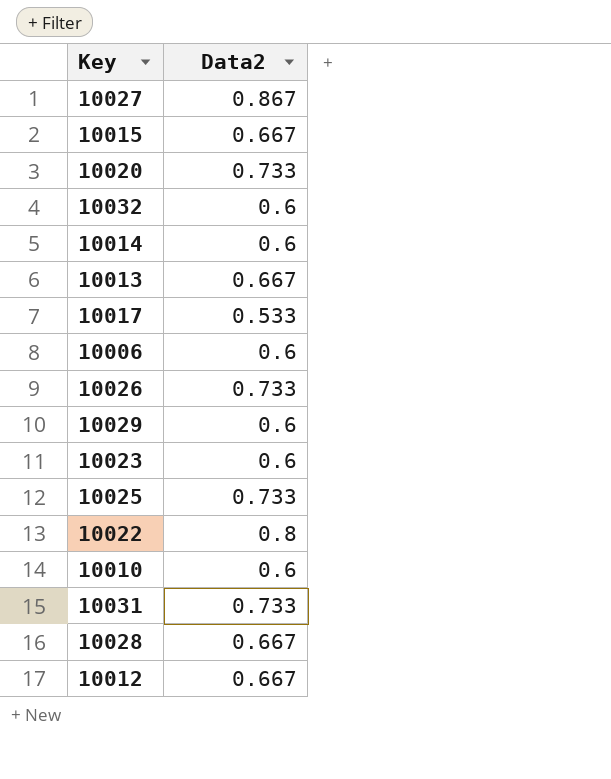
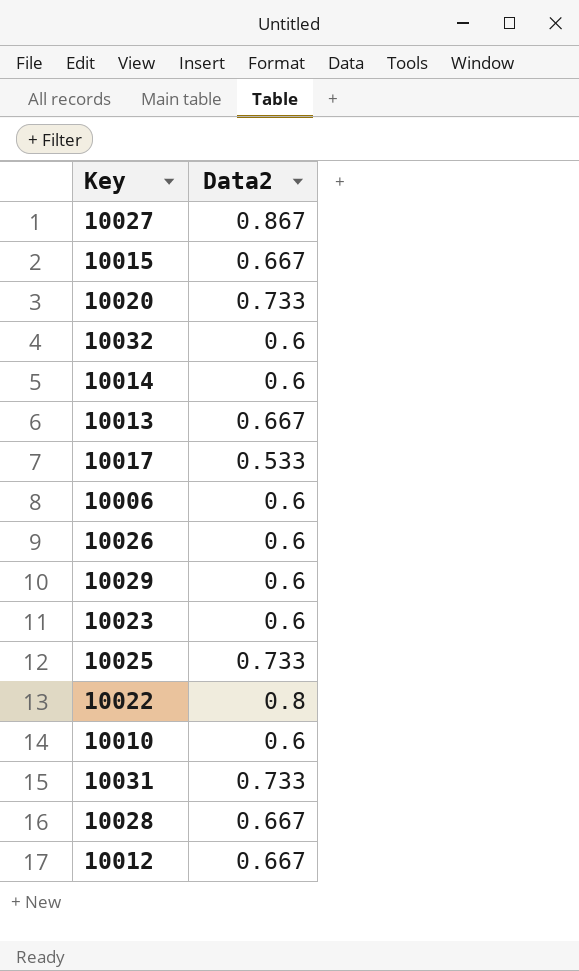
10026 | Data2: 0.733 -> 0.6

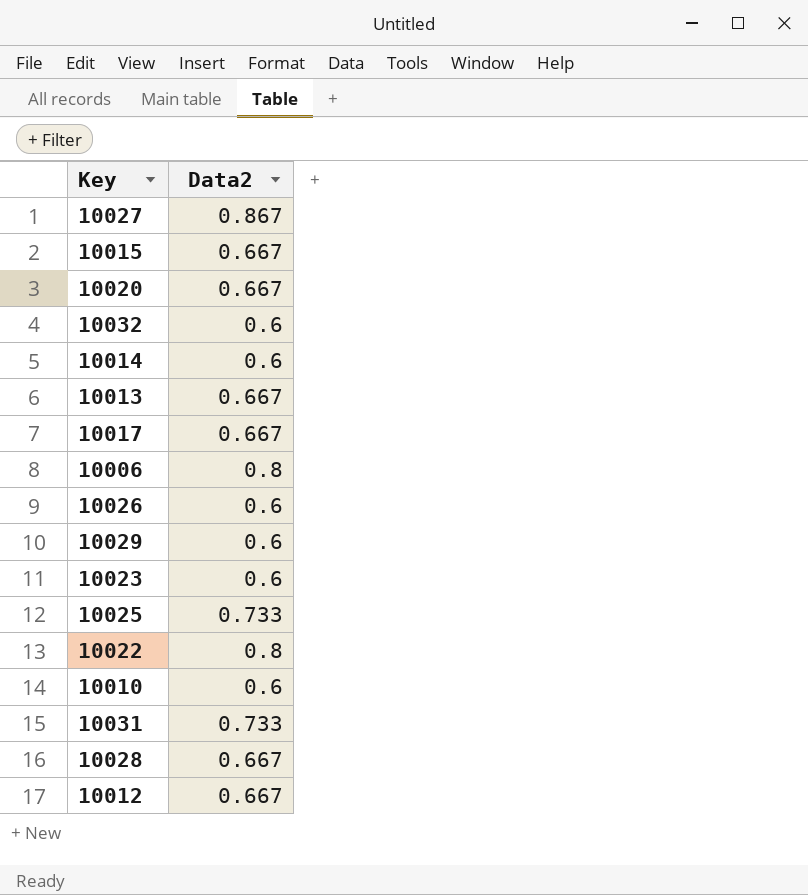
10020 | Data2: 0.733 -> 0.667
10017 | Data2: 0.533 -> 0.667
10006 | Data2: 0.6 -> 0.8

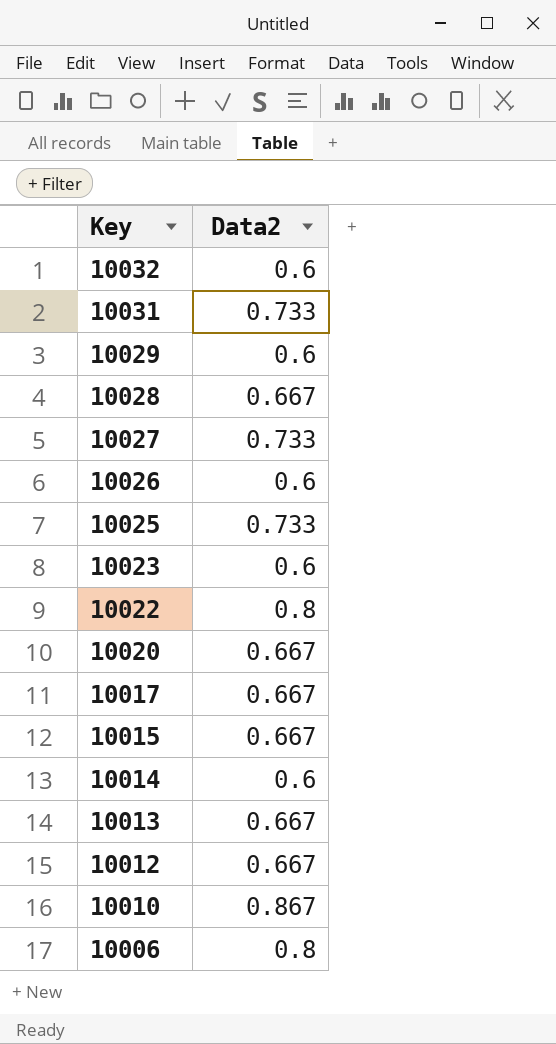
row order: none -> Key descending
10027 | Data2: 0.867 -> 0.733
10010 | Data2: 0.6 -> 0.867

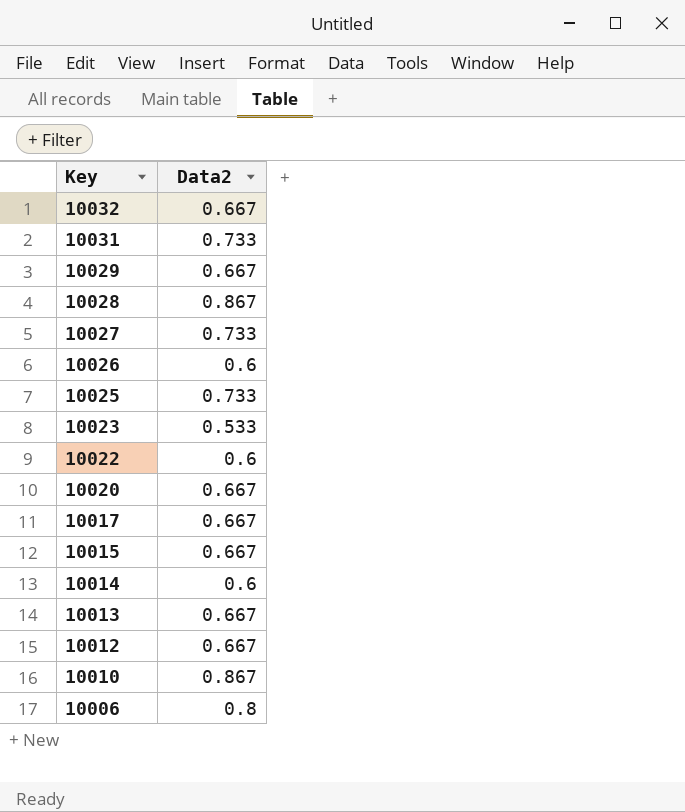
10032 | Data2: 0.6 -> 0.667
10029 | Data2: 0.6 -> 0.667
10028 | Data2: 0.667 -> 0.867
10023 | Data2: 0.6 -> 0.533
10022 | Data2: 0.8 -> 0.6

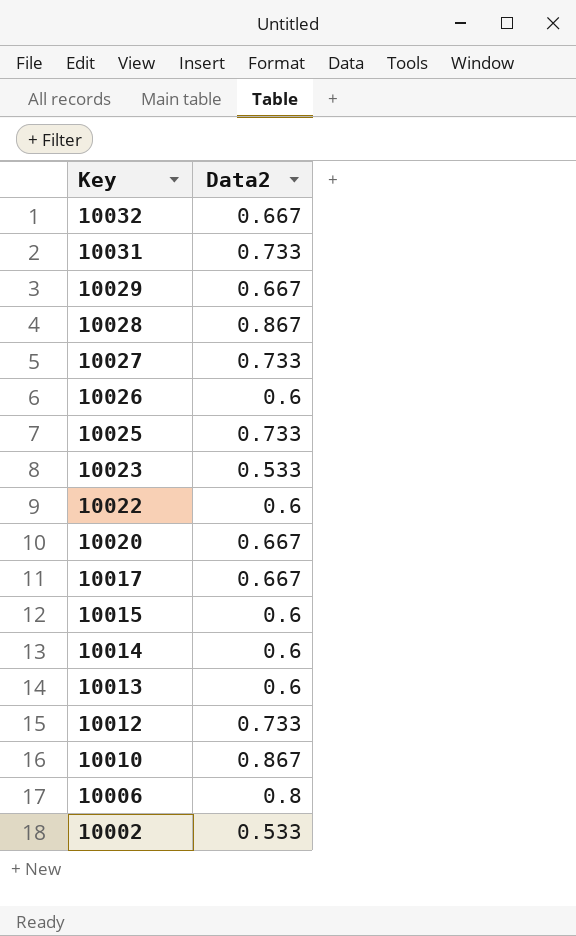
10015 | Data2: 0.667 -> 0.6
10013 | Data2: 0.667 -> 0.6
10012 | Data2: 0.667 -> 0.733
row 10002: none -> 0.533

